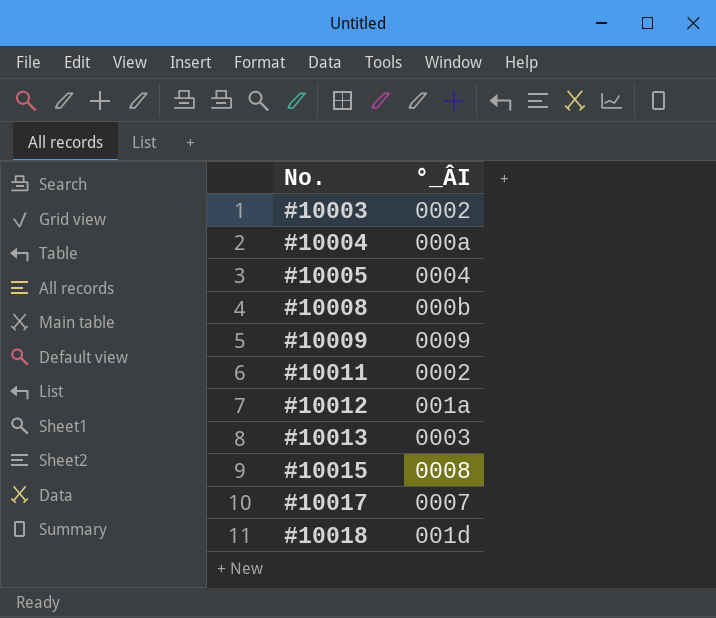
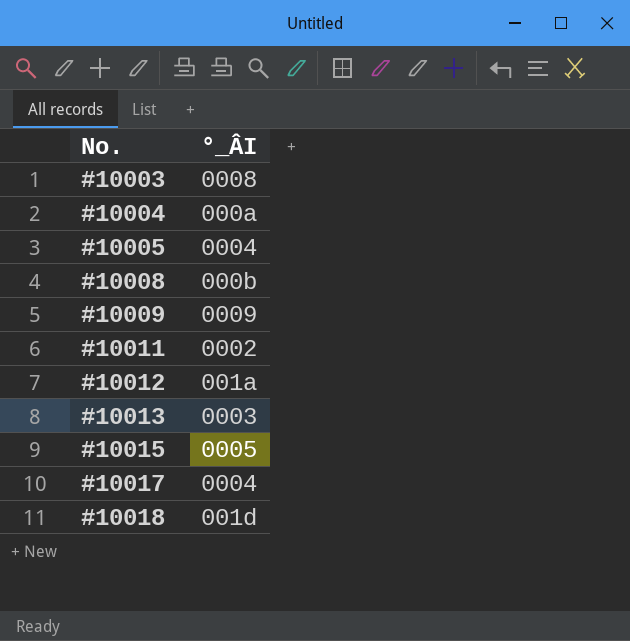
#10003 | °_ÂI: 0002 -> 0008
#10015 | °_ÂI: 0008 -> 0005
#10017 | °_ÂI: 0007 -> 0004

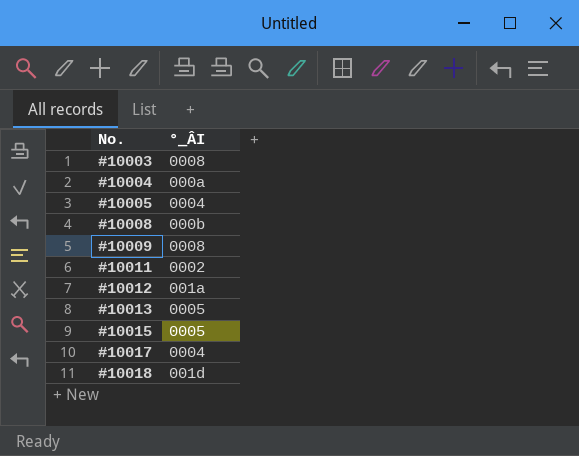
#10009 | °_ÂI: 0009 -> 0008
#10013 | °_ÂI: 0003 -> 0005

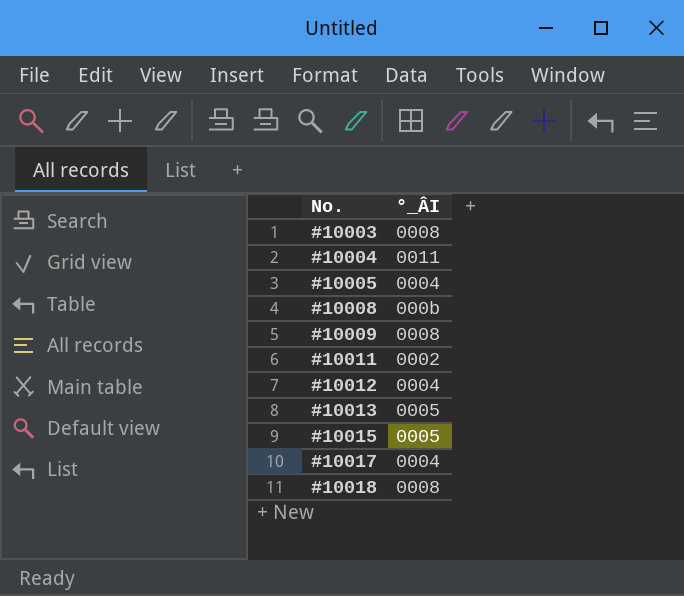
#10004 | °_ÂI: 000a -> 0011
#10012 | °_ÂI: 001a -> 0004
#10018 | °_ÂI: 001d -> 0008

